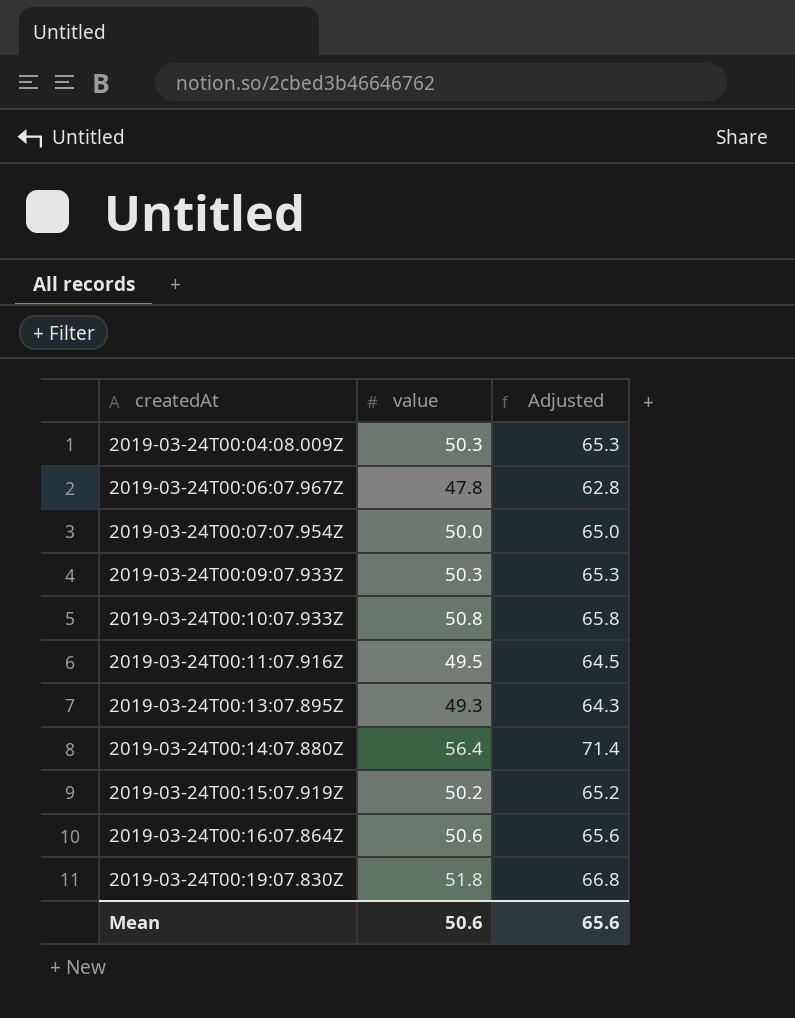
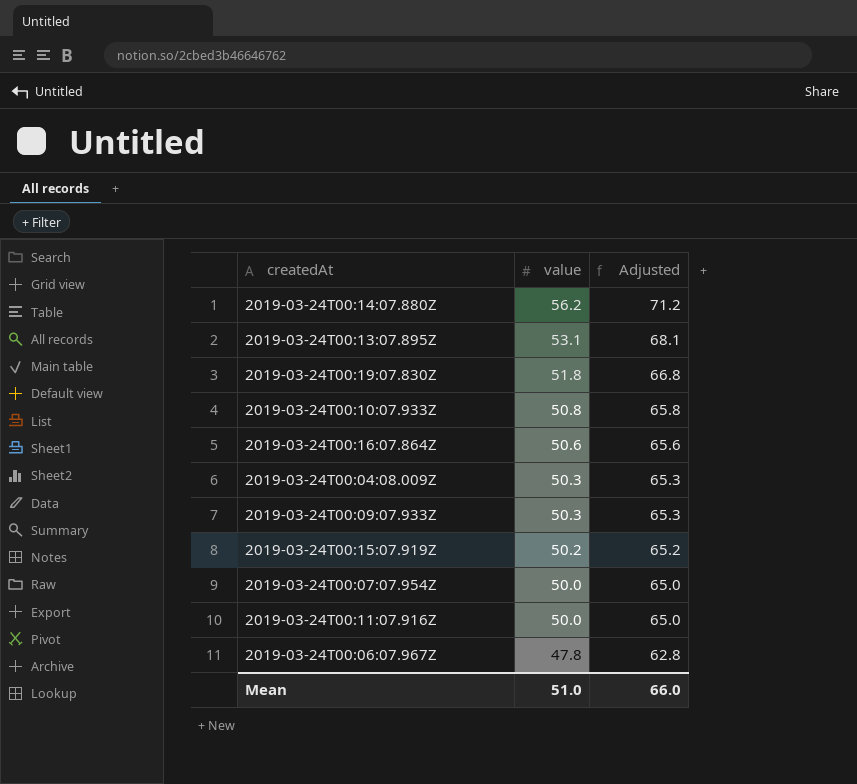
row order: createdAt ascending -> value descending
2019-03-24T00:14:07.880Z | value: 56.4 -> 56.2
2019-03-24T00:14:07.880Z | Adjusted: 71.4 -> 71.2
2019-03-24T00:13:07.895Z | value: 49.3 -> 53.1
2019-03-24T00:13:07.895Z | Adjusted: 64.3 -> 68.1
2019-03-24T00:11:07.916Z | value: 49.5 -> 50.0
2019-03-24T00:11:07.916Z | Adjusted: 64.5 -> 65.0
Mean | value: 50.6 -> 51.0
Mean | Adjusted: 65.6 -> 66.0

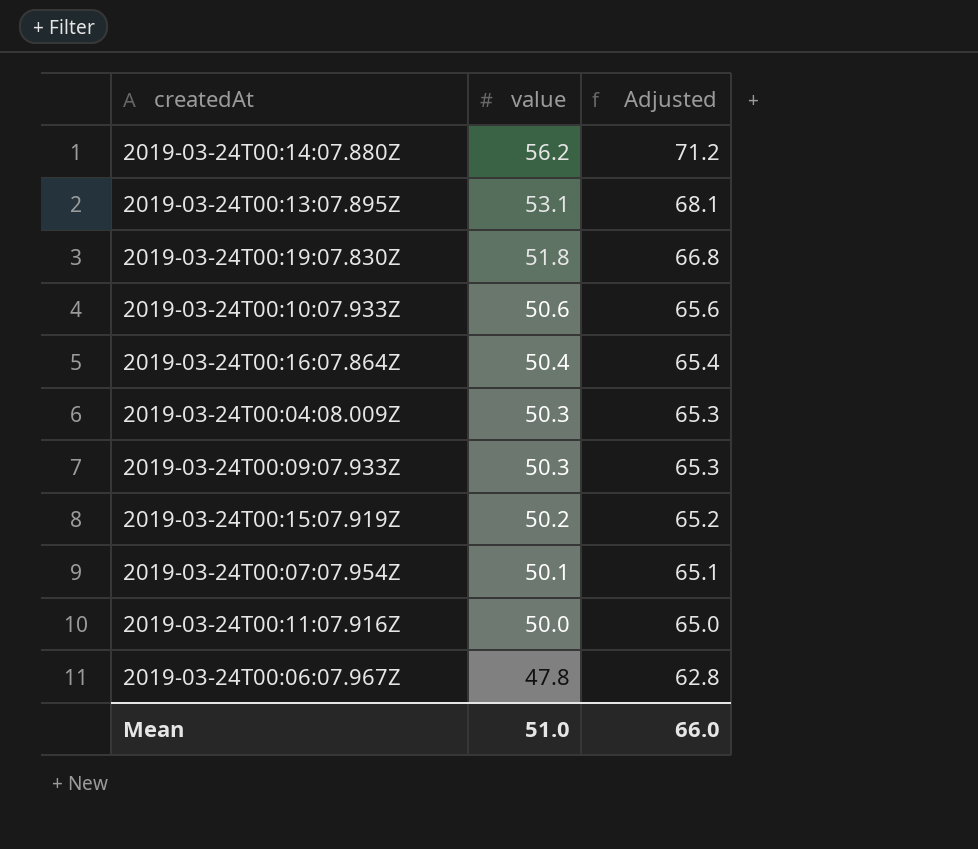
2019-03-24T00:10:07.933Z | value: 50.8 -> 50.6
2019-03-24T00:10:07.933Z | Adjusted: 65.8 -> 65.6
2019-03-24T00:16:07.864Z | value: 50.6 -> 50.4
2019-03-24T00:16:07.864Z | Adjusted: 65.6 -> 65.4
2019-03-24T00:07:07.954Z | value: 50.0 -> 50.1
2019-03-24T00:07:07.954Z | Adjusted: 65.0 -> 65.1

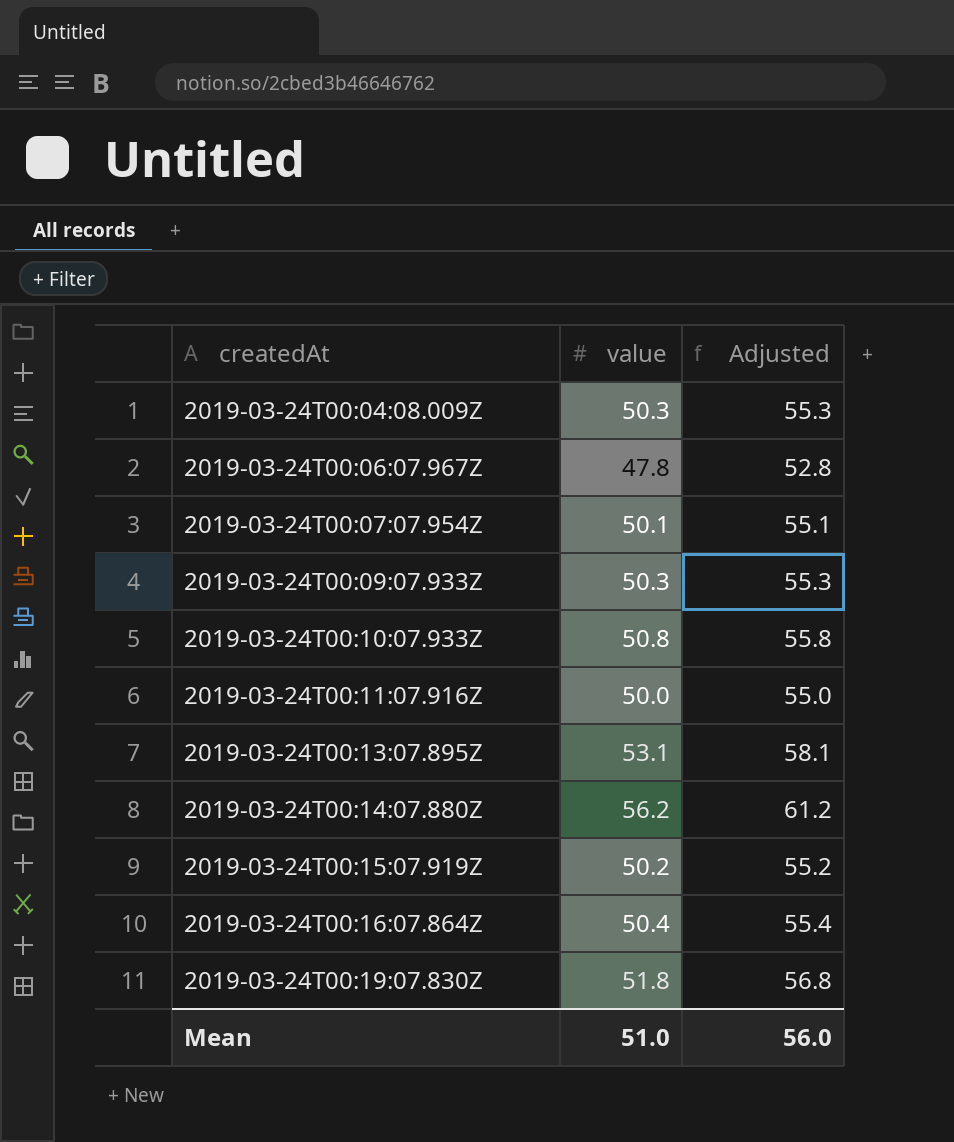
row order: value descending -> createdAt ascending
column Adjusted | formula: [value] + 15 -> [value] + 5
2019-03-24T00:10:07.933Z | value: 50.6 -> 50.8
Mean | Adjusted: 66.0 -> 56.0

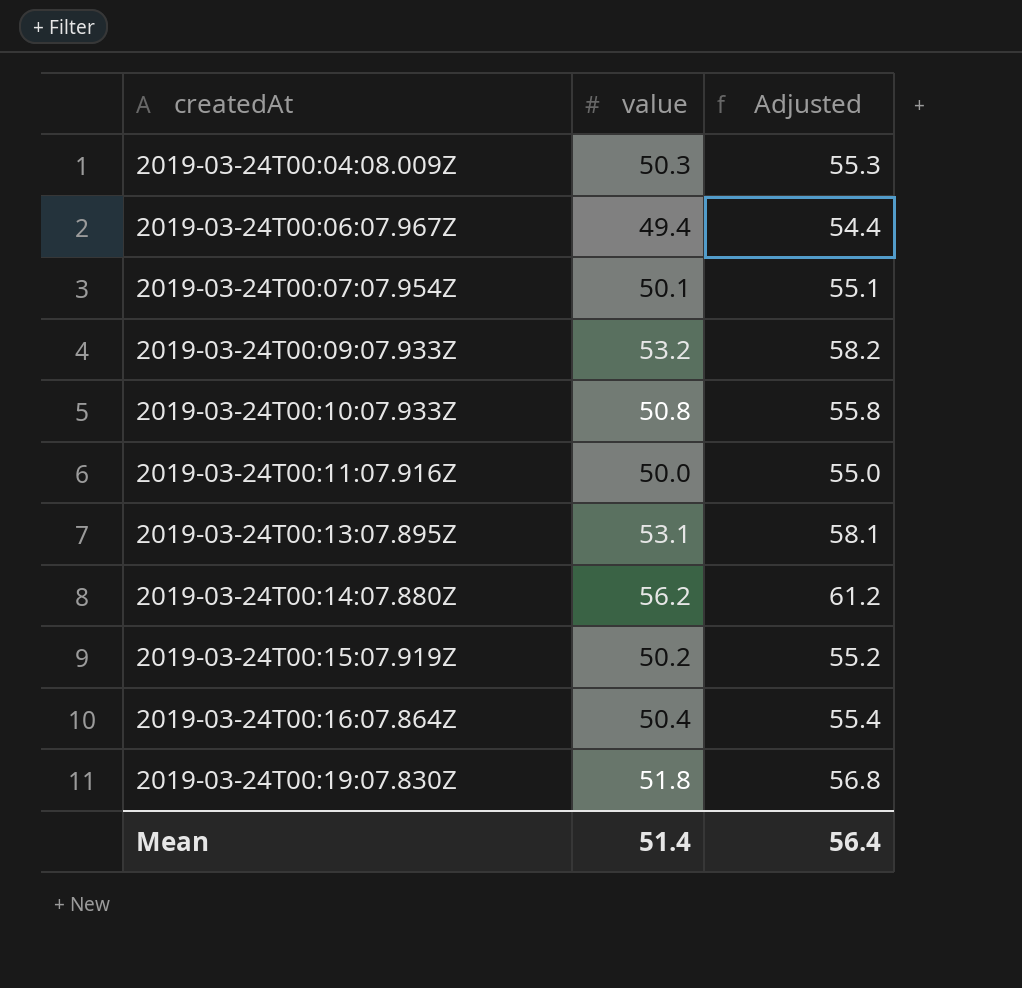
2019-03-24T00:06:07.967Z | value: 47.8 -> 49.4
2019-03-24T00:06:07.967Z | Adjusted: 52.8 -> 54.4
2019-03-24T00:09:07.933Z | value: 50.3 -> 53.2
2019-03-24T00:09:07.933Z | Adjusted: 55.3 -> 58.2
Mean | value: 51.0 -> 51.4
Mean | Adjusted: 56.0 -> 56.4

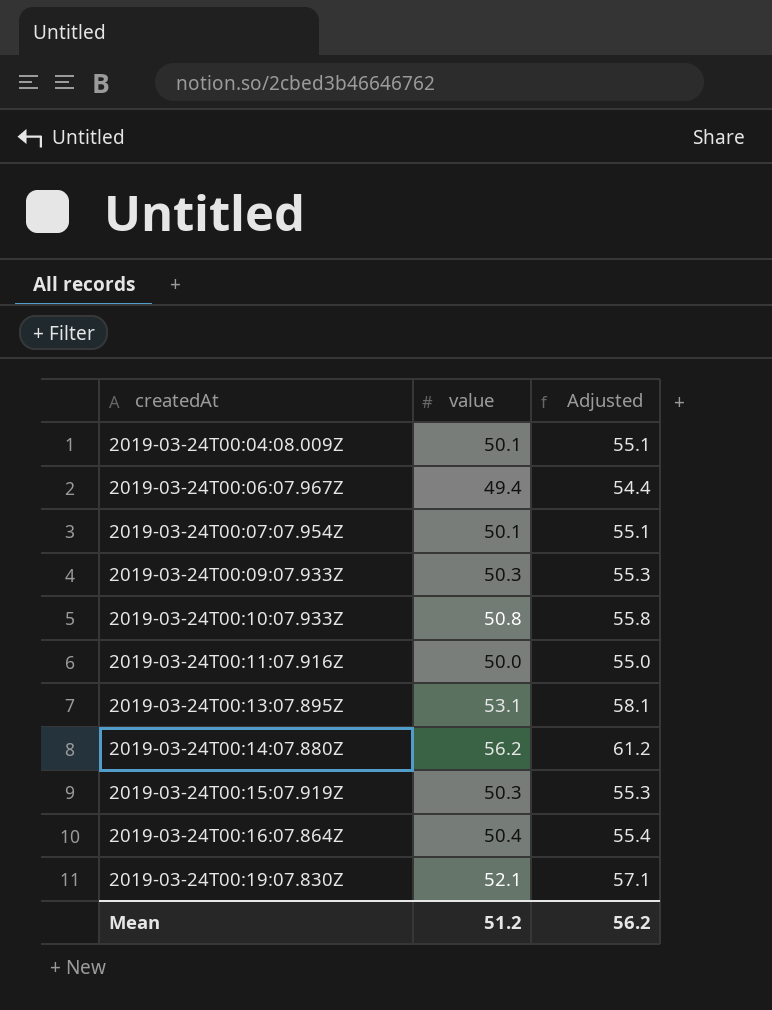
2019-03-24T00:04:08.009Z | value: 50.3 -> 50.1
2019-03-24T00:04:08.009Z | Adjusted: 55.3 -> 55.1
2019-03-24T00:09:07.933Z | value: 53.2 -> 50.3
2019-03-24T00:09:07.933Z | Adjusted: 58.2 -> 55.3
2019-03-24T00:15:07.919Z | value: 50.2 -> 50.3
2019-03-24T00:15:07.919Z | Adjusted: 55.2 -> 55.3
2019-03-24T00:19:07.830Z | value: 51.8 -> 52.1
2019-03-24T00:19:07.830Z | Adjusted: 56.8 -> 57.1
Mean | value: 51.4 -> 51.2
Mean | Adjusted: 56.4 -> 56.2

